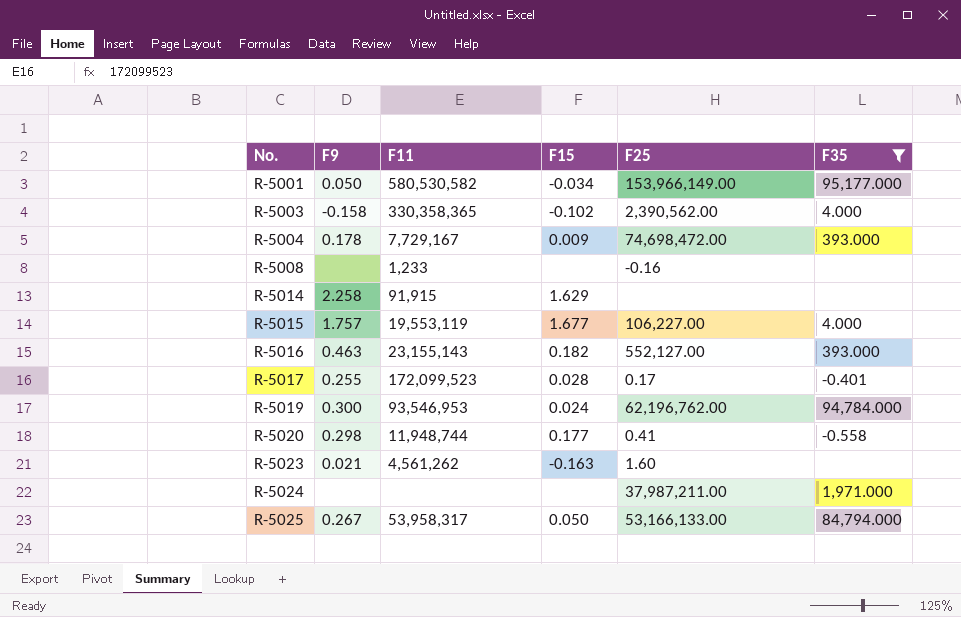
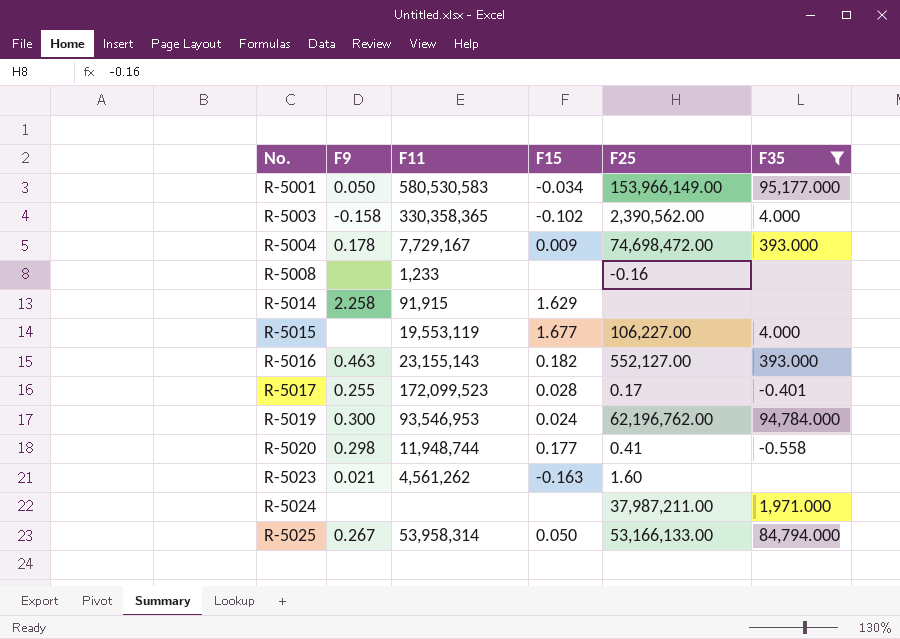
R-5001 | F11: 580,530,582 -> 580,530,583
R-5015 | F9: 1.757 -> none
R-5025 | F11: 53,958,317 -> 53,958,314

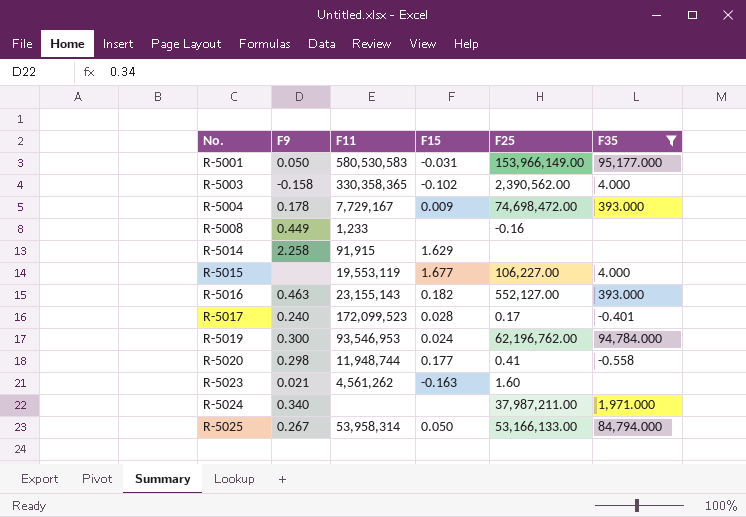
R-5001 | F15: -0.034 -> -0.031
R-5008 | F9: none -> 0.449
R-5017 | F9: 0.255 -> 0.240
R-5024 | F9: none -> 0.340

